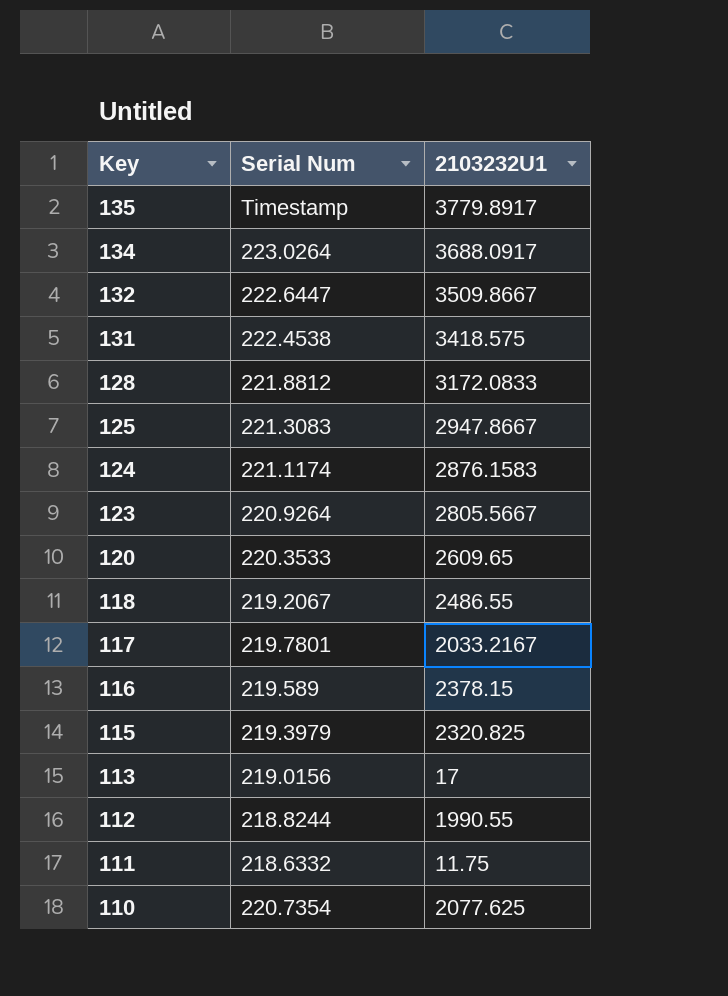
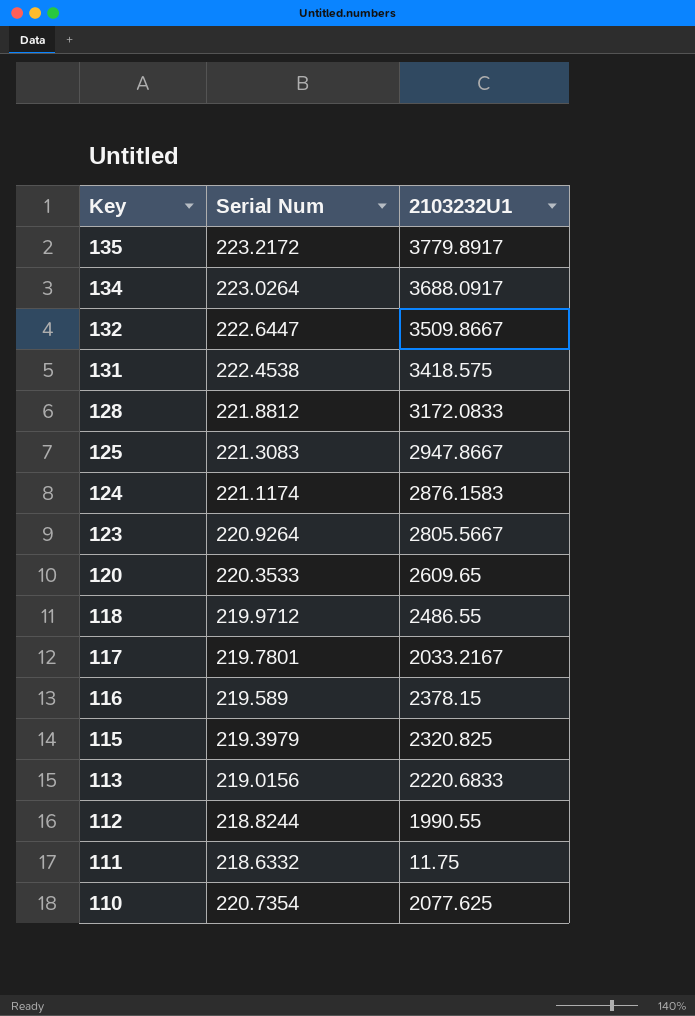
135 | Serial Num: Timestamp -> 223.2172
118 | Serial Num: 219.2067 -> 219.9712
113 | 2103232U1: 17 -> 2220.6833

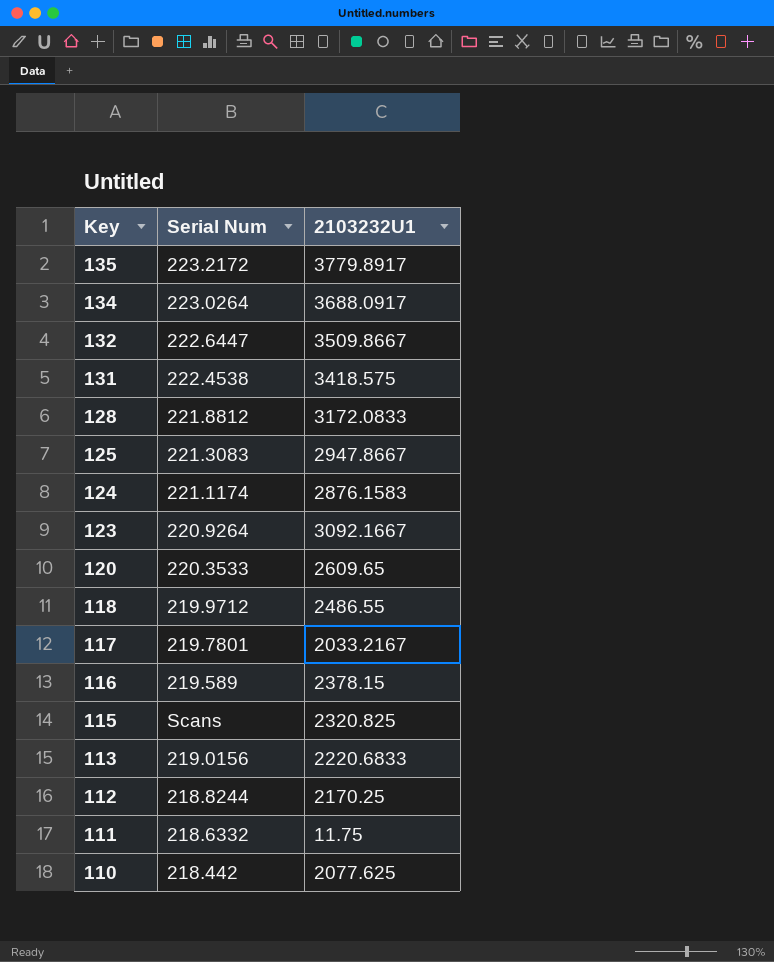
123 | 2103232U1: 2805.5667 -> 3092.1667
115 | Serial Num: 219.3979 -> Scans
112 | 2103232U1: 1990.55 -> 2170.25
110 | Serial Num: 220.7354 -> 218.442

